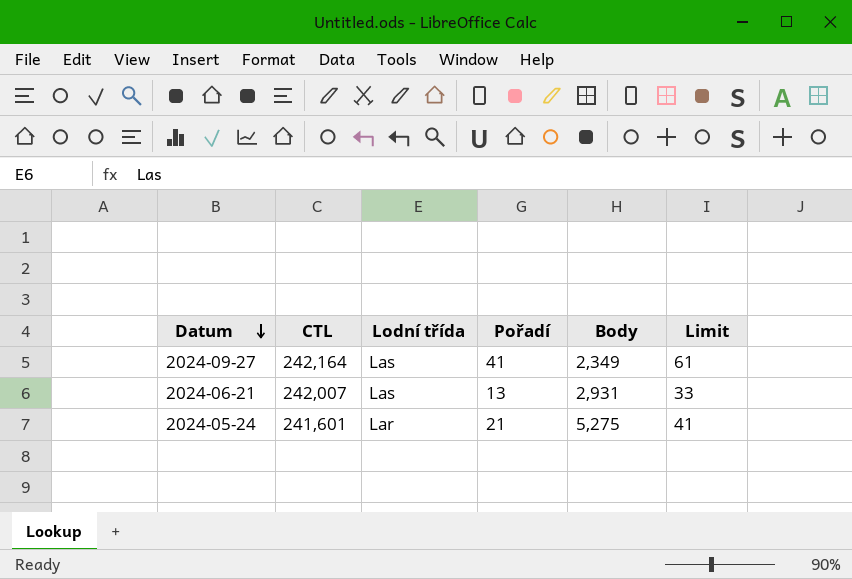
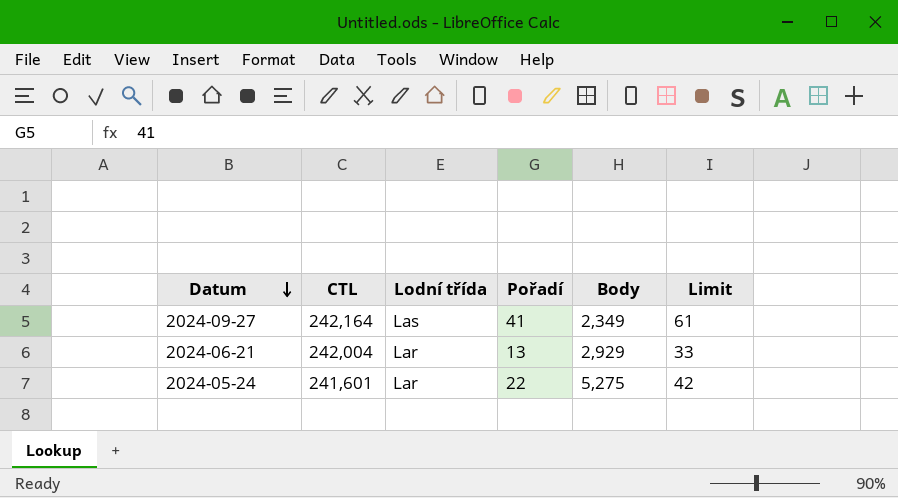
2024-06-21 | CTL: 242,007 -> 242,004
2024-06-21 | Lodní třída: Las -> Lar
2024-06-21 | Body: 2,931 -> 2,929
2024-05-24 | Pořadí: 21 -> 22
2024-05-24 | Limit: 41 -> 42

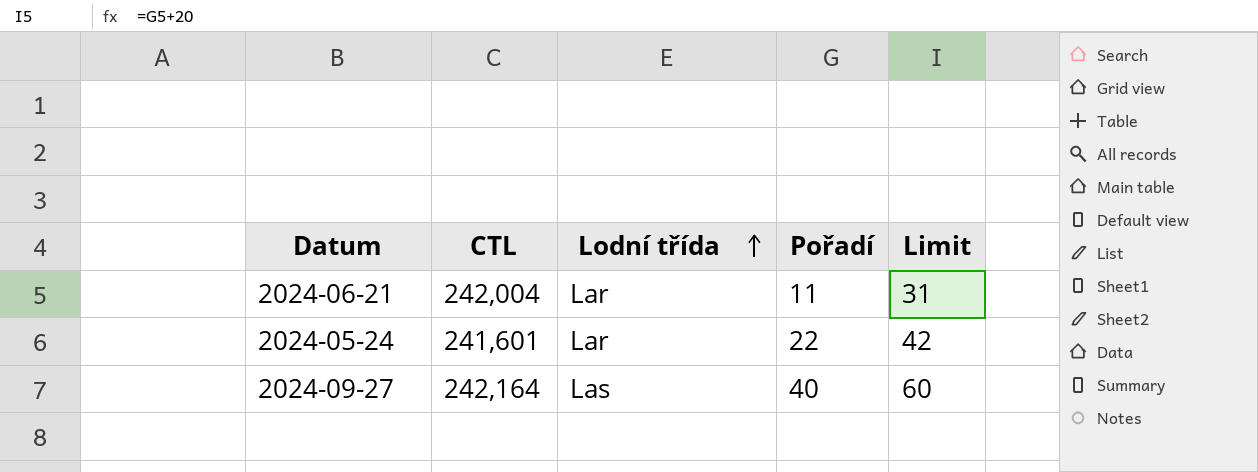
row order: Datum descending -> Lodní třída ascending
column Body | position: 5 -> none
2024-06-21 | Pořadí: 13 -> 11
2024-06-21 | Limit: 33 -> 31
2024-09-27 | Pořadí: 41 -> 40
2024-09-27 | Limit: 61 -> 60

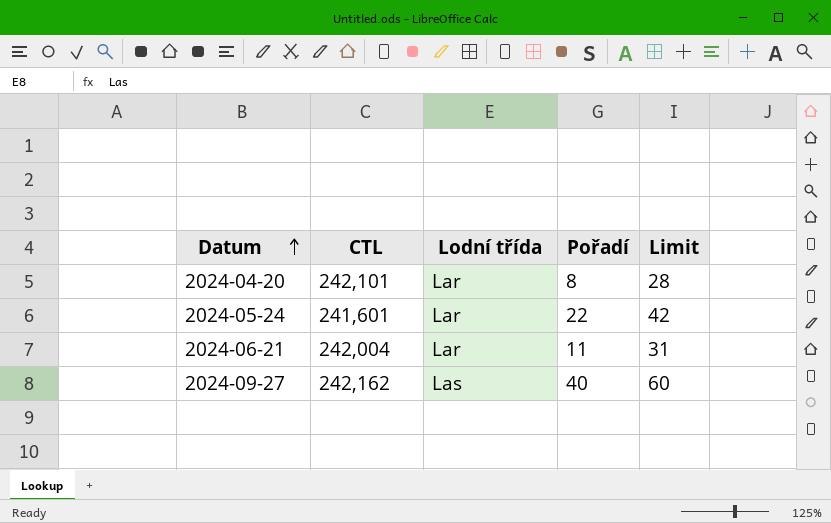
row order: Lodní třída ascending -> Datum ascending
row 2024-04-20: none -> 242,101 | Lar | 8 | 28
2024-09-27 | CTL: 242,164 -> 242,162

